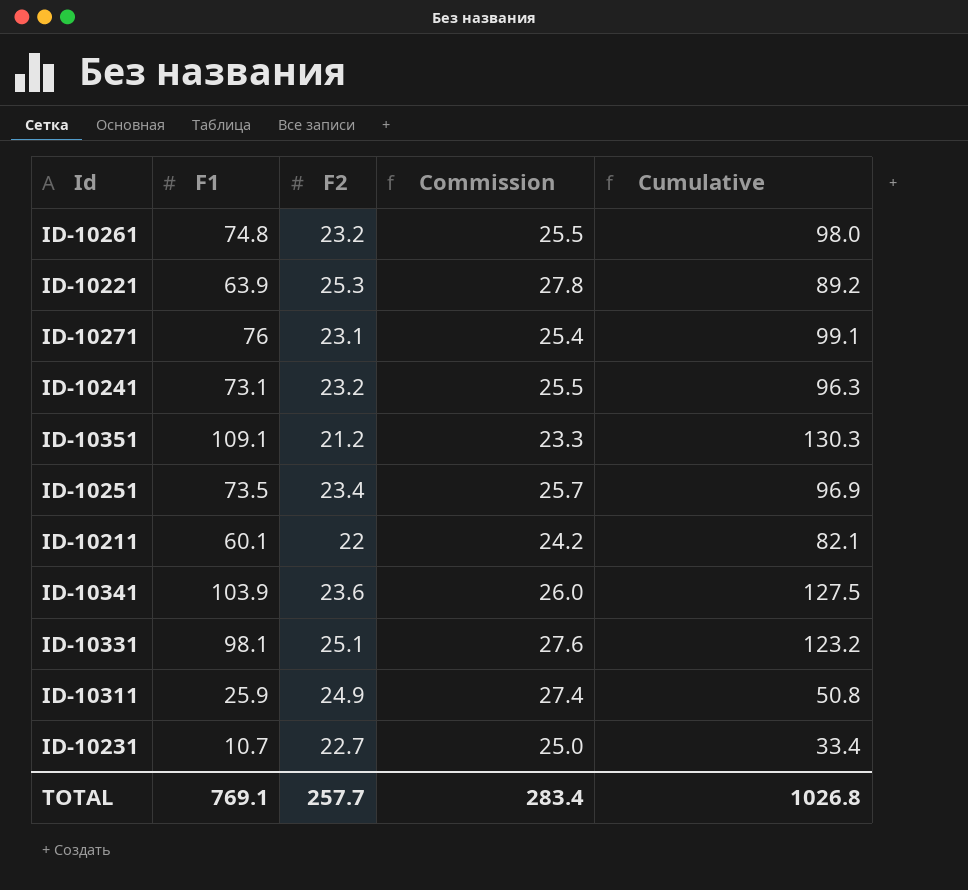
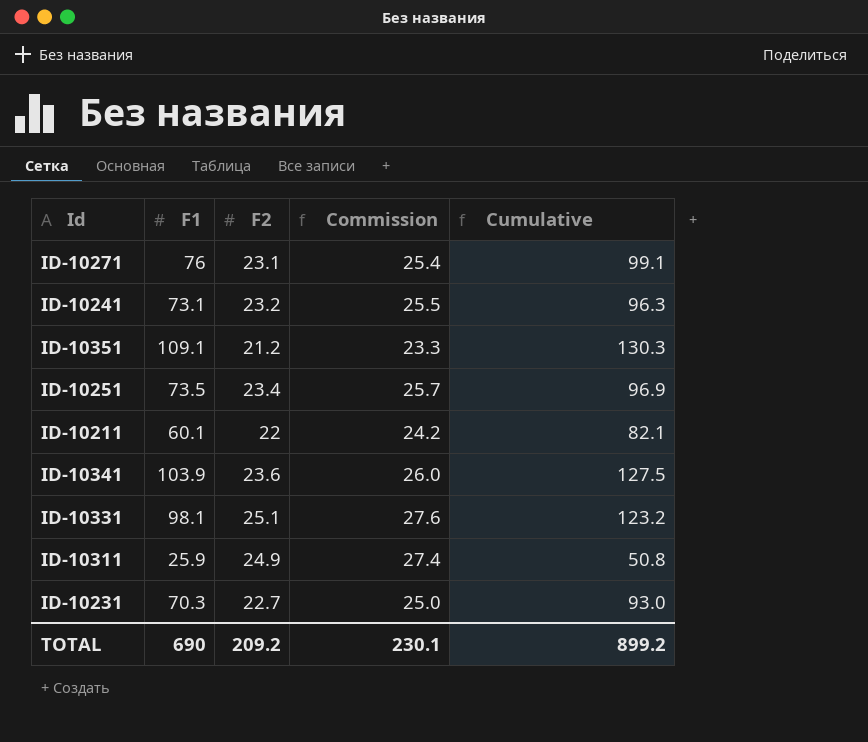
row ID-10261: 74.8 | 23.2 | 25.5 | 98.0 -> none
row ID-10221: 63.9 | 25.3 | 27.8 | 89.2 -> none
ID-10231 | F1: 10.7 -> 70.3
ID-10231 | Cumulative: 33.4 -> 93.0
TOTAL | F1: 769.1 -> 690
TOTAL | F2: 257.7 -> 209.2
TOTAL | Commission: 283.4 -> 230.1
TOTAL | Cumulative: 1026.8 -> 899.2

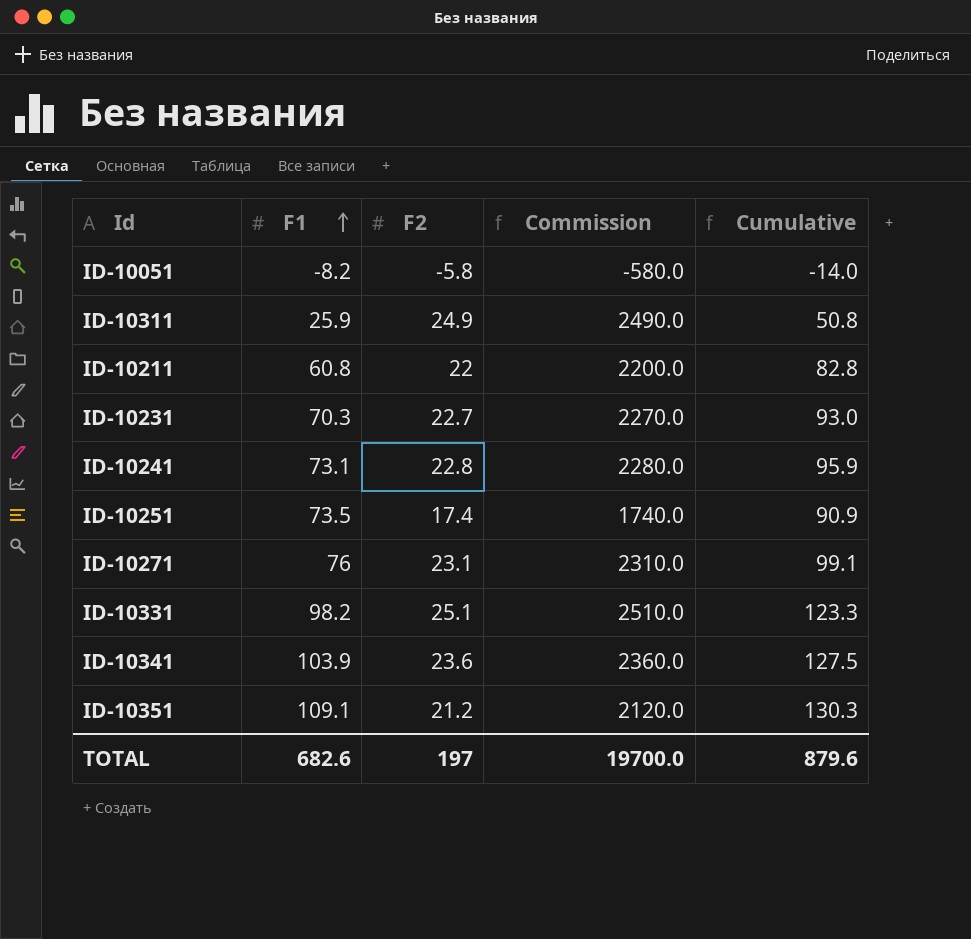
row order: none -> F1 ascending
column Commission | formula: [F2] * 1.1 -> [F2] * 100
row ID-10051: none -> -8.2 | -5.8 | -580.0 | -14.0
ID-10211 | F1: 60.1 -> 60.8
ID-10211 | Cumulative: 82.1 -> 82.8
ID-10241 | F2: 23.2 -> 22.8
ID-10241 | Cumulative: 96.3 -> 95.9
ID-10251 | F2: 23.4 -> 17.4
ID-10251 | Cumulative: 96.9 -> 90.9
ID-10331 | F1: 98.1 -> 98.2
ID-10331 | Cumulative: 123.2 -> 123.3
TOTAL | F1: 690 -> 682.6
TOTAL | F2: 209.2 -> 197
TOTAL | Commission: 230.1 -> 19700.0
TOTAL | Cumulative: 899.2 -> 879.6

